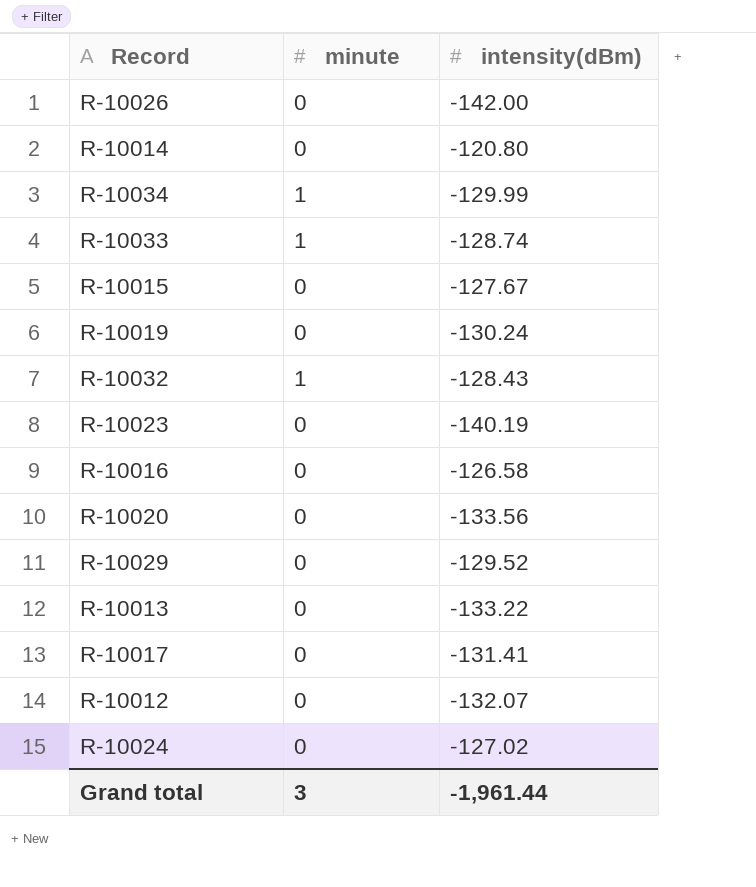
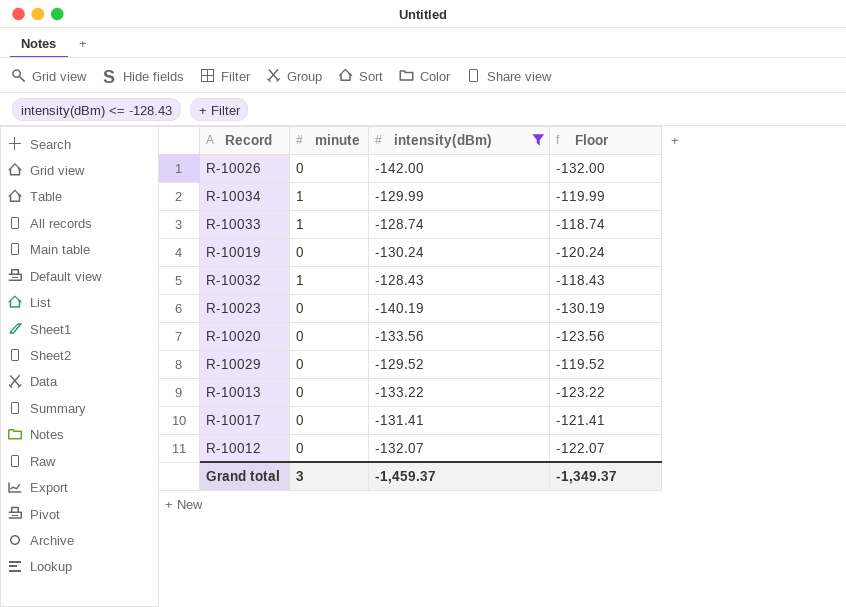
filter: none -> intensity(dBm) <= -128.43
column Floor | formula: none -> [intensity(dBm)] + 10
Grand total | intensity(dBm): -1,961.44 -> -1,459.37

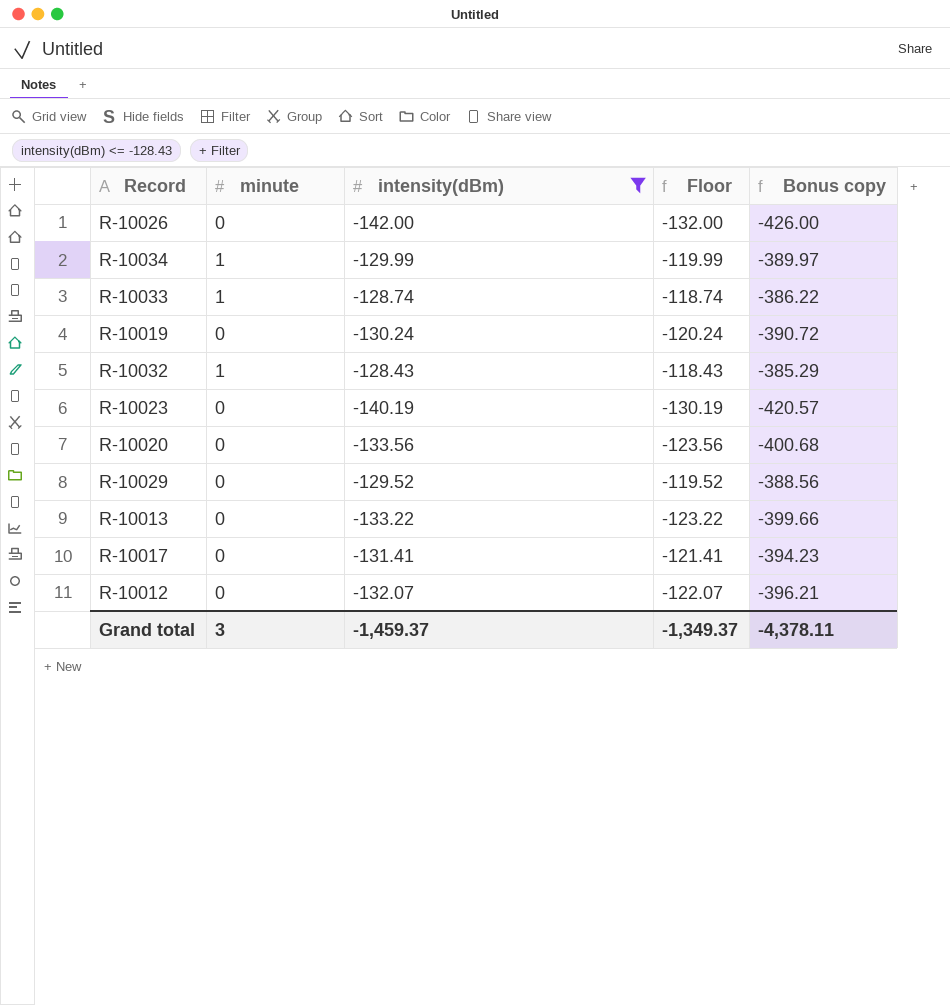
column Bonus copy | formula: none -> [intensity(dBm)] * 3

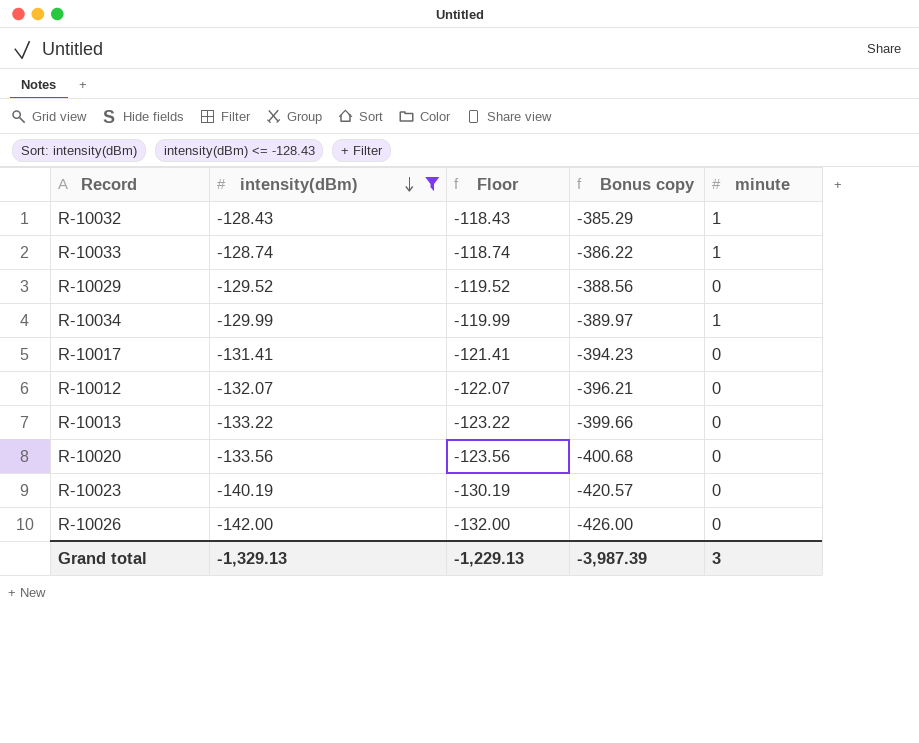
row order: none -> intensity(dBm) descending
column minute | position: 2 -> 5
row R-10019: 0 | -130.24 | -120.24 | -390.72 -> none
Grand total | intensity(dBm): -1,459.37 -> -1,329.13
Grand total | Floor: -1,349.37 -> -1,229.13
Grand total | Bonus copy: -4,378.11 -> -3,987.39

